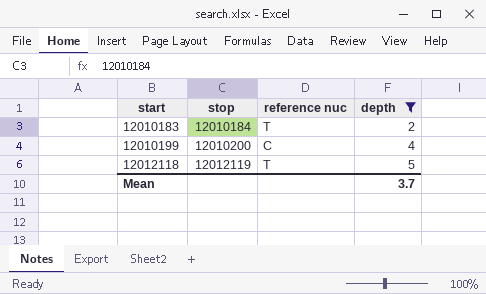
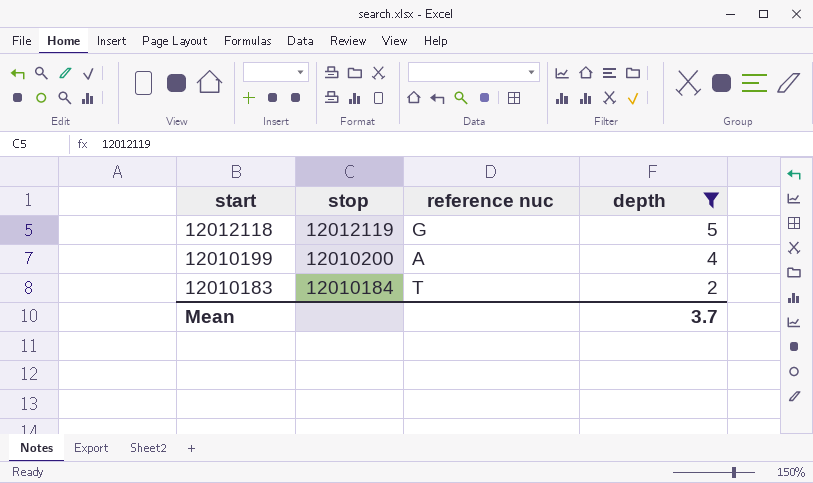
row order: start ascending -> start descending
12012118 | reference nuc: T -> G
12010199 | reference nuc: C -> A

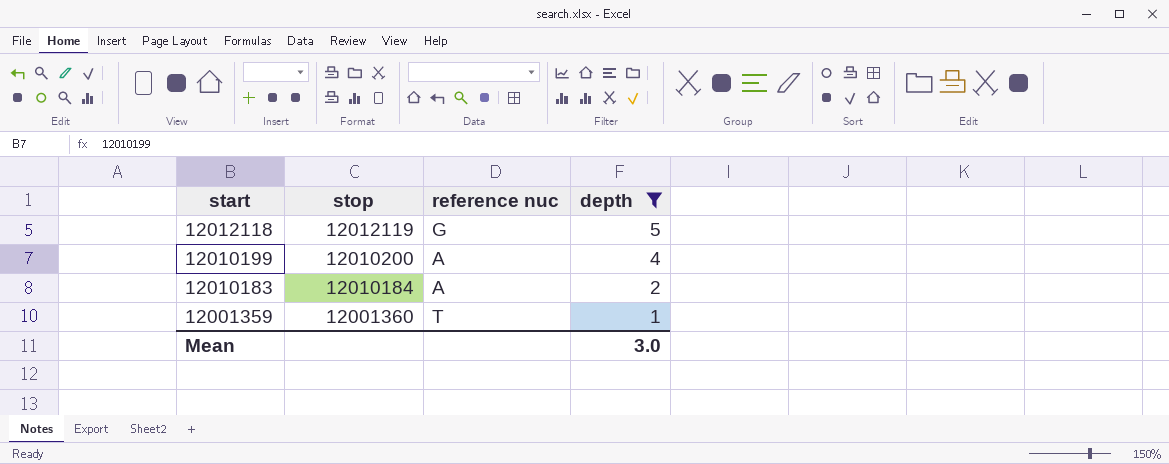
12010183 | reference nuc: T -> A
row 12001359: none -> 12001360 | T | 1
Mean | depth: 3.7 -> 3.0

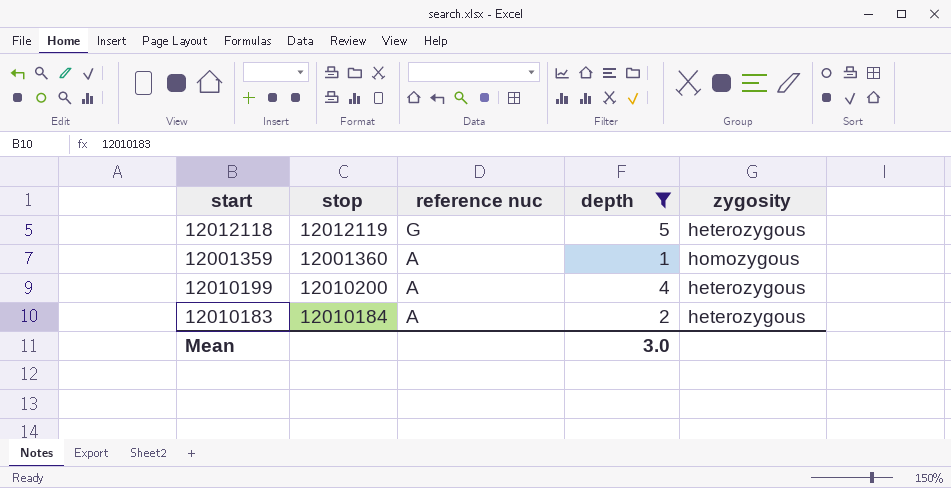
row order: start descending -> reference nuc descending
column zygosity | position: none -> 5
12001359 | reference nuc: T -> A

